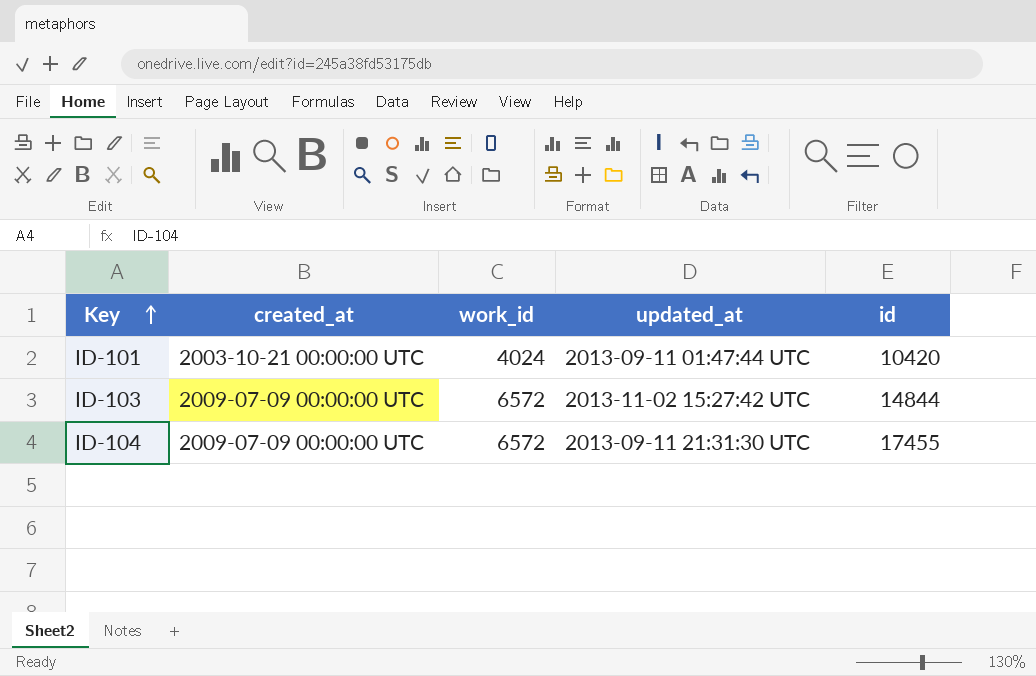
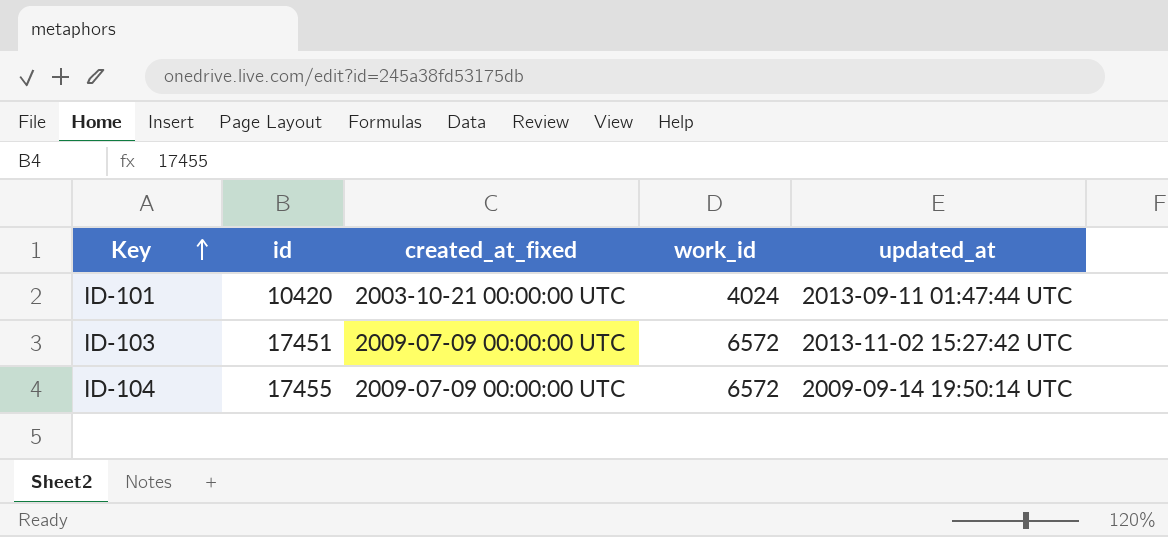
column id | position: 5 -> 2
column name: created_at -> created_at_fixed
ID-103 | id: 14844 -> 17451
ID-104 | updated_at: 2013-09-11 21:31:30 UTC -> 2009-09-14 19:50:14 UTC

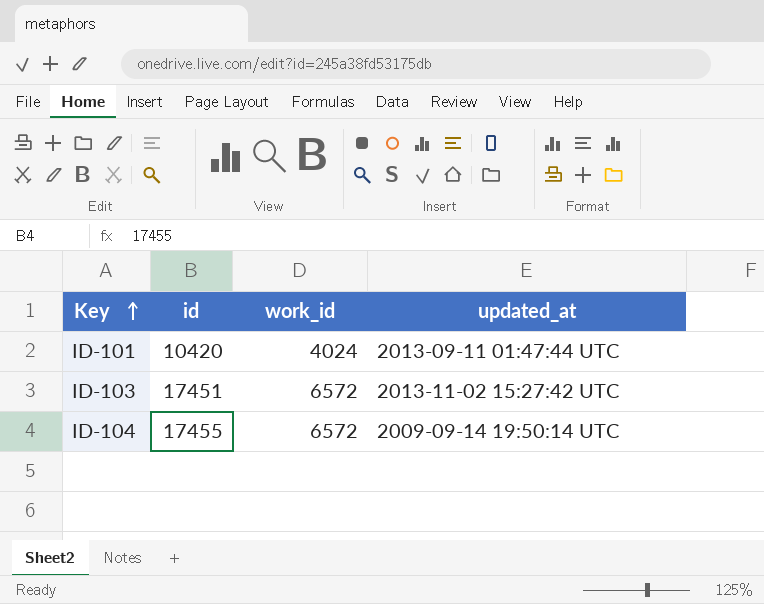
column created_at_fixed | position: 3 -> none

